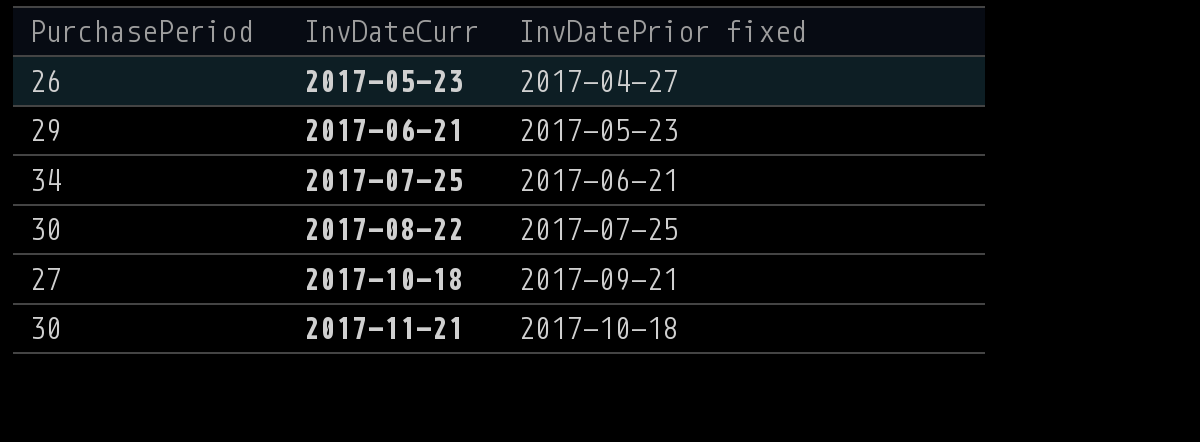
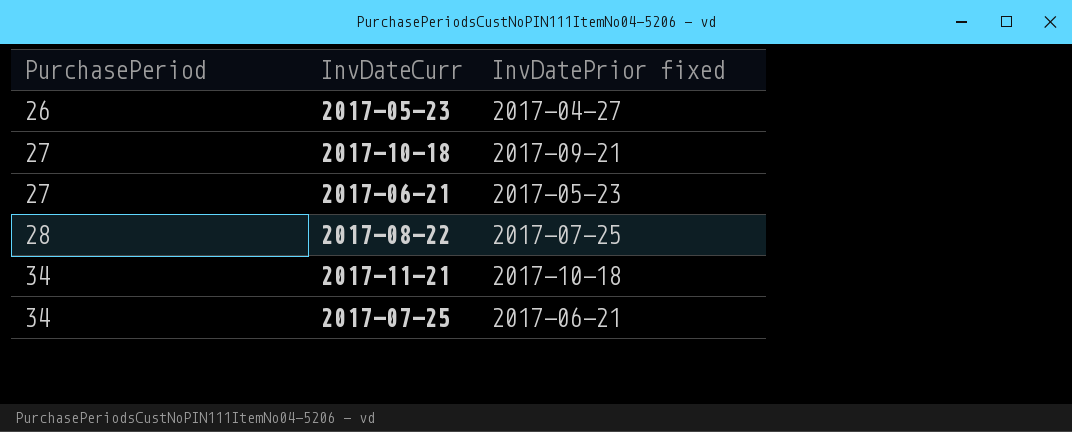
row order: InvDateCurr ascending -> PurchasePeriod ascending
2017-06-21 | PurchasePeriod: 29 -> 27
2017-08-22 | PurchasePeriod: 30 -> 28
2017-11-21 | PurchasePeriod: 30 -> 34

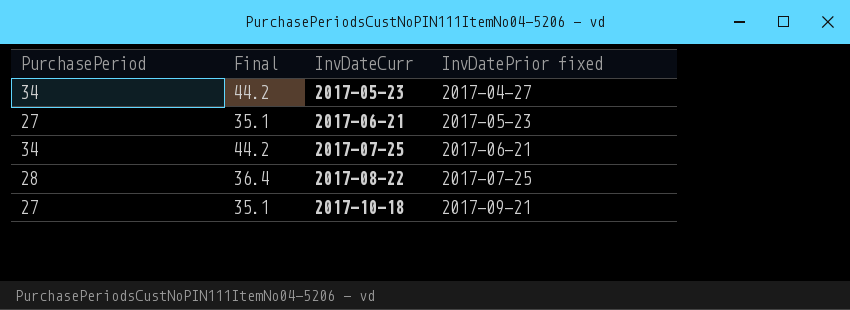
row order: PurchasePeriod ascending -> InvDateCurr ascending
column Final | formula: none -> [PurchasePeriod] * 1.3
row 2017-11-21: 34 | 2017-10-18 -> none
2017-05-23 | PurchasePeriod: 26 -> 34

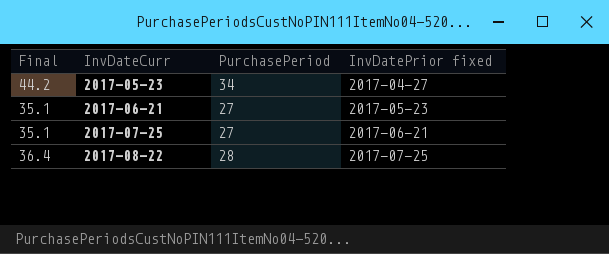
column PurchasePeriod | position: 1 -> 3
row 2017-10-18: 27 | 35.1 | 2017-09-21 -> none
2017-07-25 | Final: 44.2 -> 35.1
2017-07-25 | PurchasePeriod: 34 -> 27

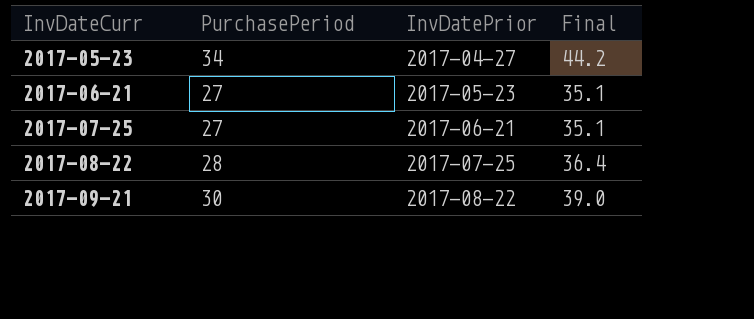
column name: InvDatePrior fixed -> InvDatePrior
column Final | position: 1 -> 4
row 2017-09-21: none -> 30 | 2017-08-22 | 39.0

